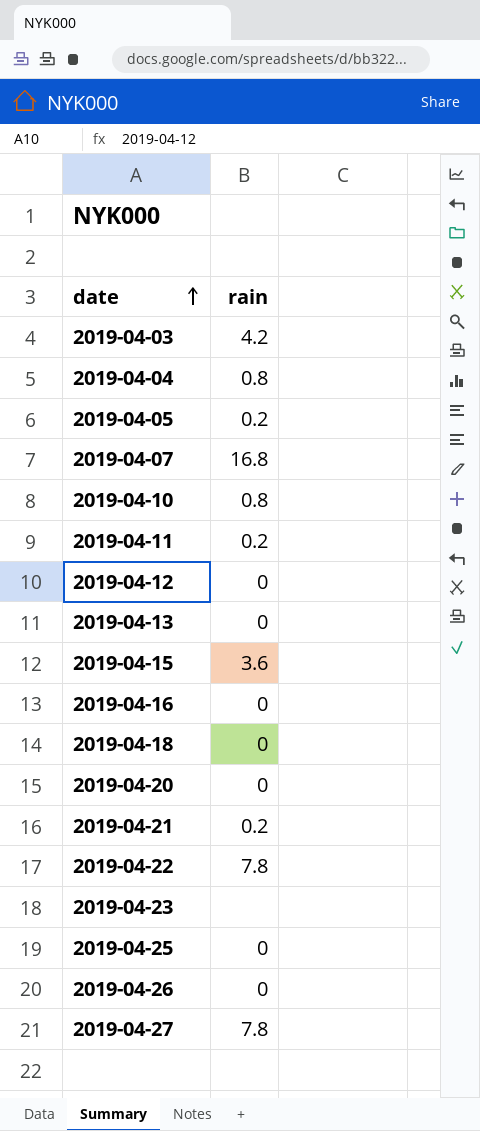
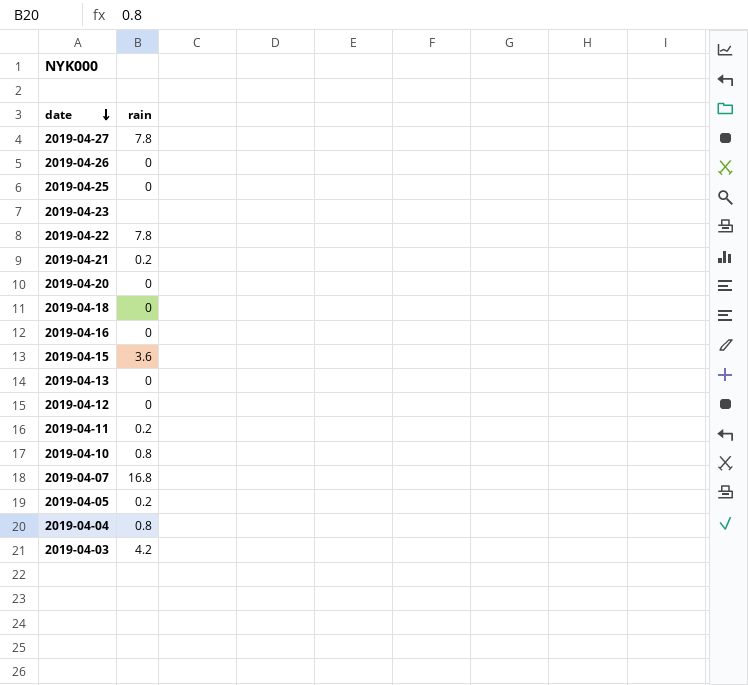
row order: date ascending -> date descending

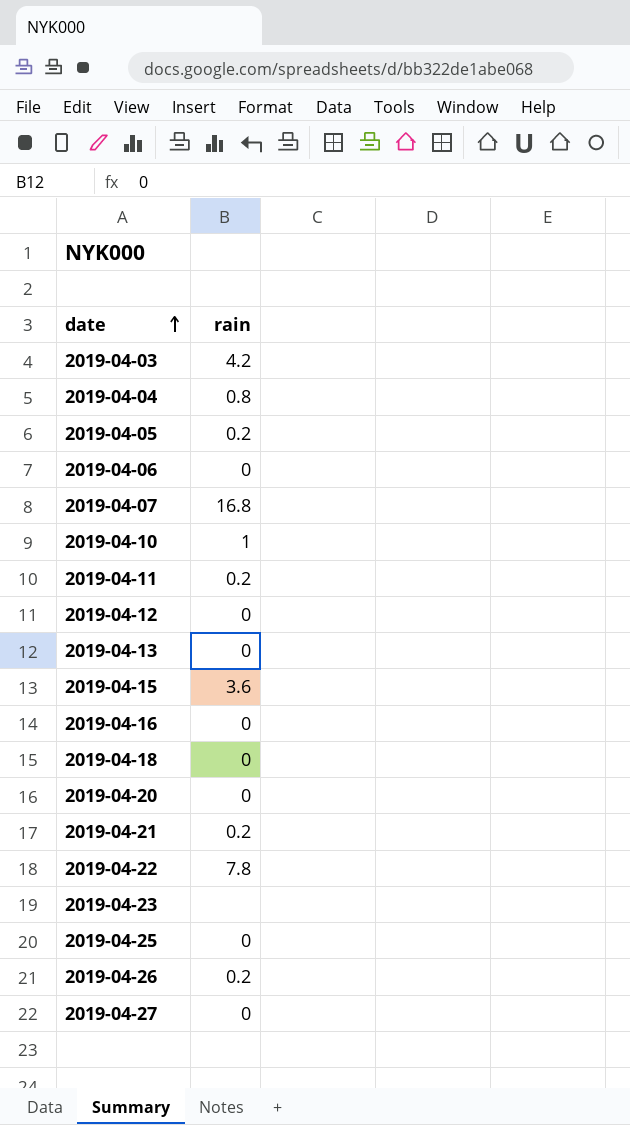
row order: date descending -> date ascending
row 2019-04-06: none -> 0
2019-04-10 | rain: 0.8 -> 1
2019-04-26 | rain: 0 -> 0.2
2019-04-27 | rain: 7.8 -> 0

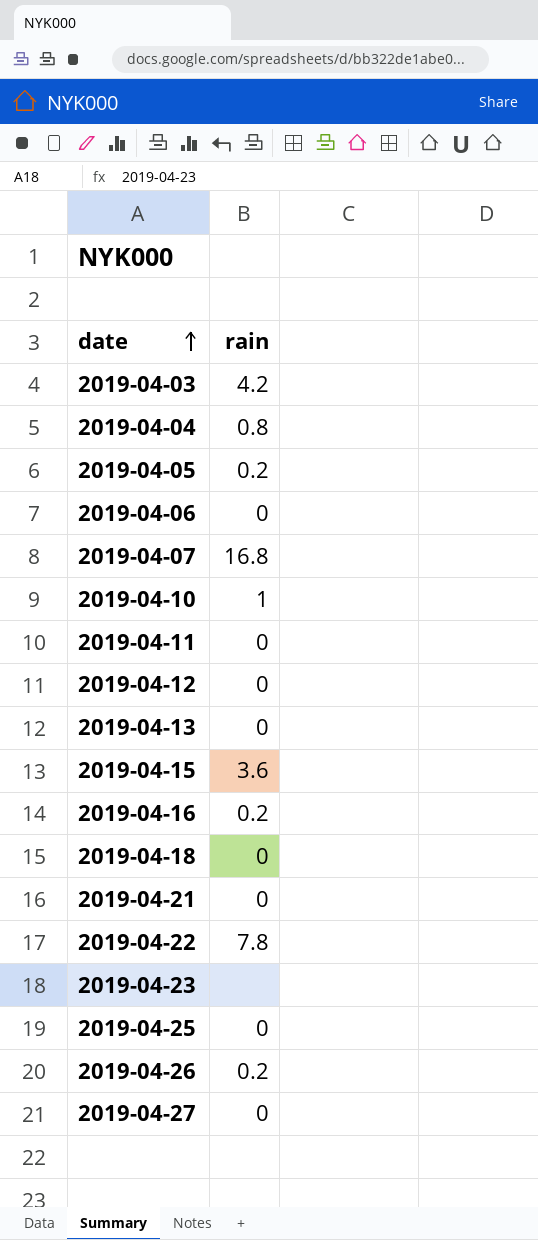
row 2019-04-20: 0 -> none
2019-04-11 | rain: 0.2 -> 0
2019-04-16 | rain: 0 -> 0.2
2019-04-21 | rain: 0.2 -> 0

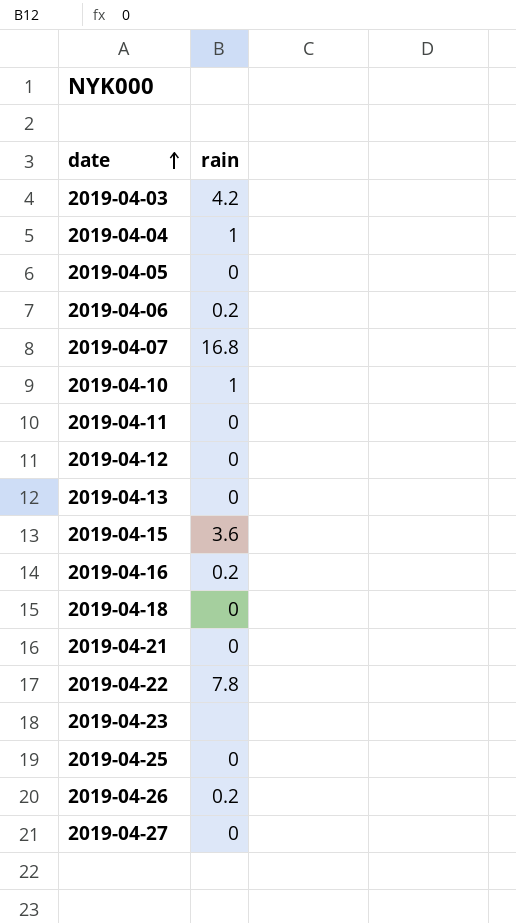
2019-04-04 | rain: 0.8 -> 1
2019-04-05 | rain: 0.2 -> 0
2019-04-06 | rain: 0 -> 0.2

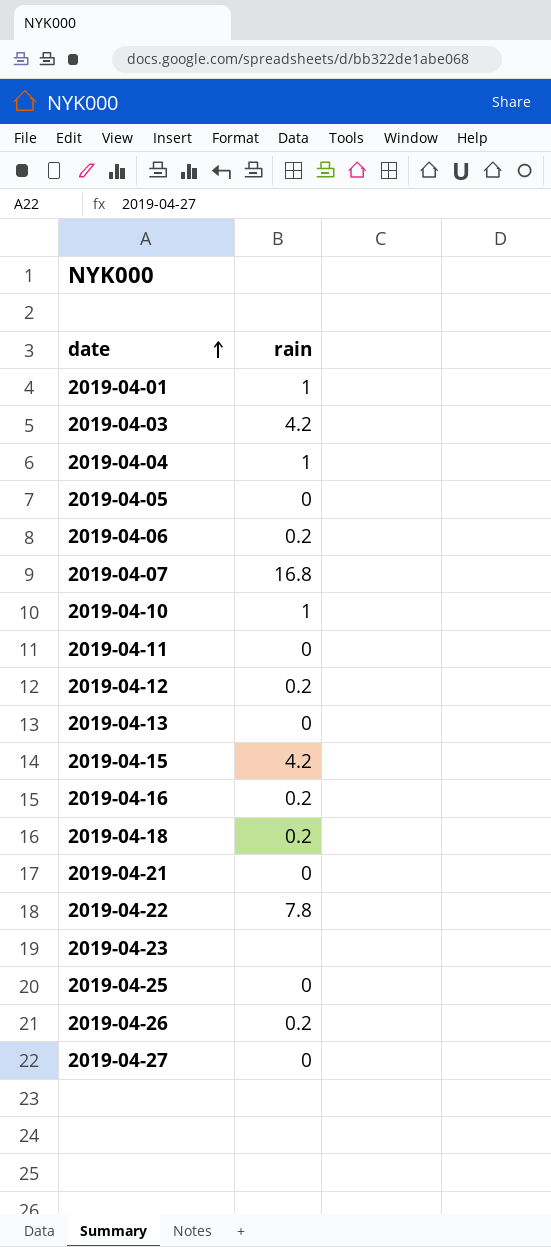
row 2019-04-01: none -> 1
2019-04-12 | rain: 0 -> 0.2
2019-04-15 | rain: 3.6 -> 4.2
2019-04-18 | rain: 0 -> 0.2

